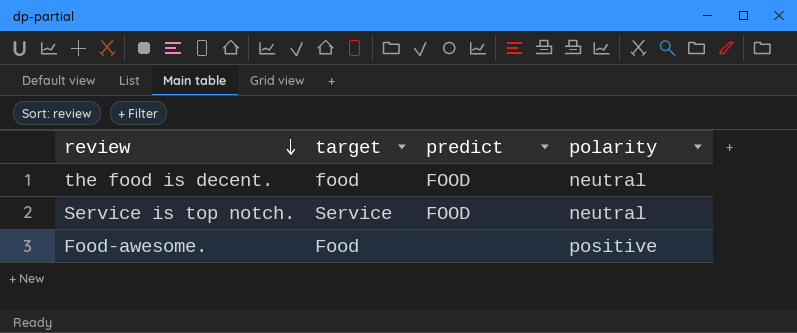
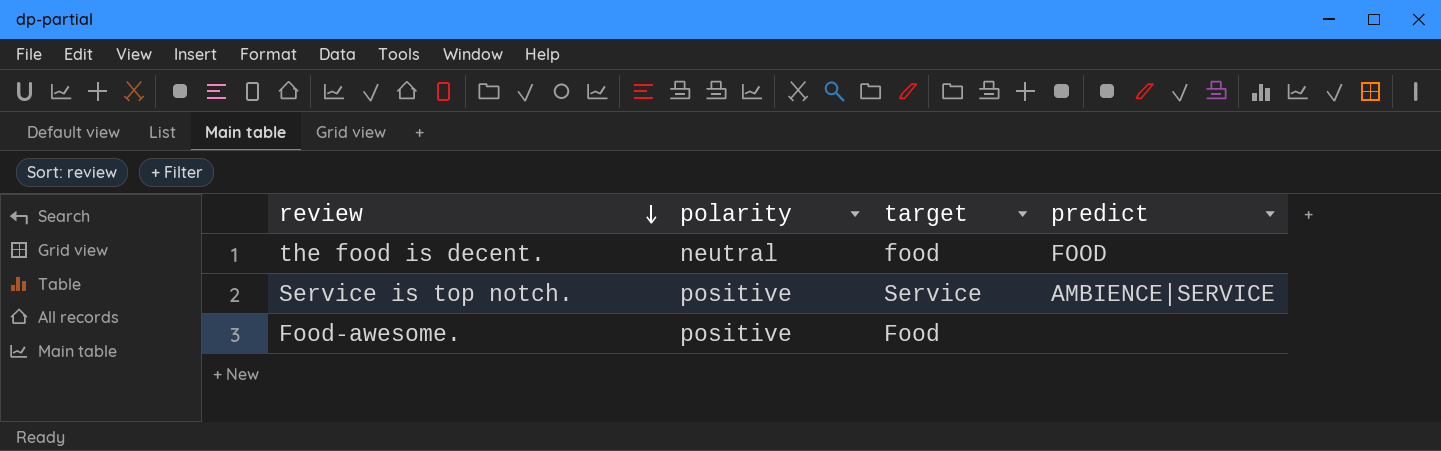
column polarity | position: 4 -> 2
Service is top notch. | polarity: neutral -> positive
Service is top notch. | predict: FOOD -> AMBIENCE|SERVICE

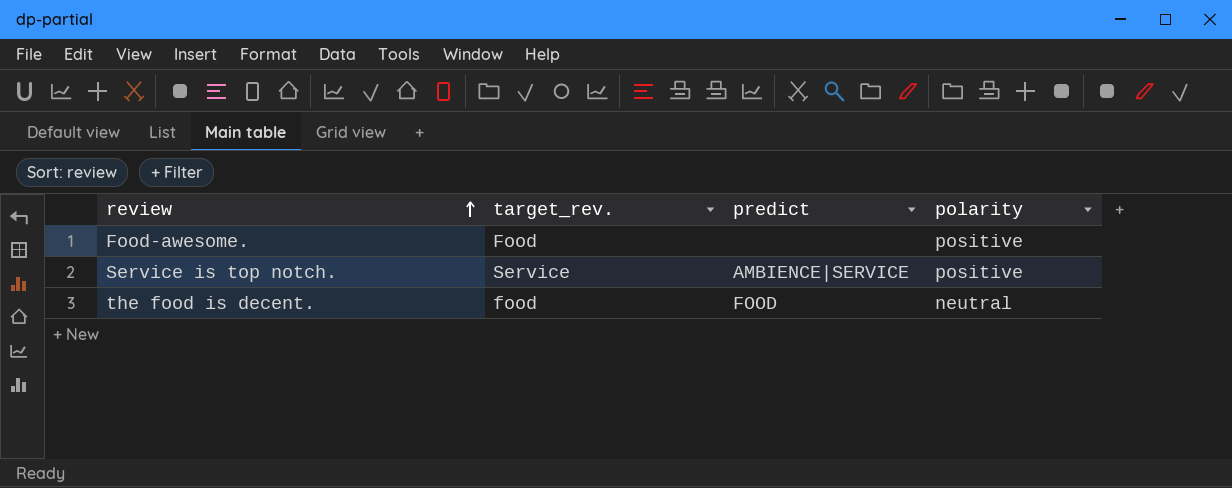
row order: review descending -> review ascending
column name: target -> target_rev.
column polarity | position: 2 -> 4

